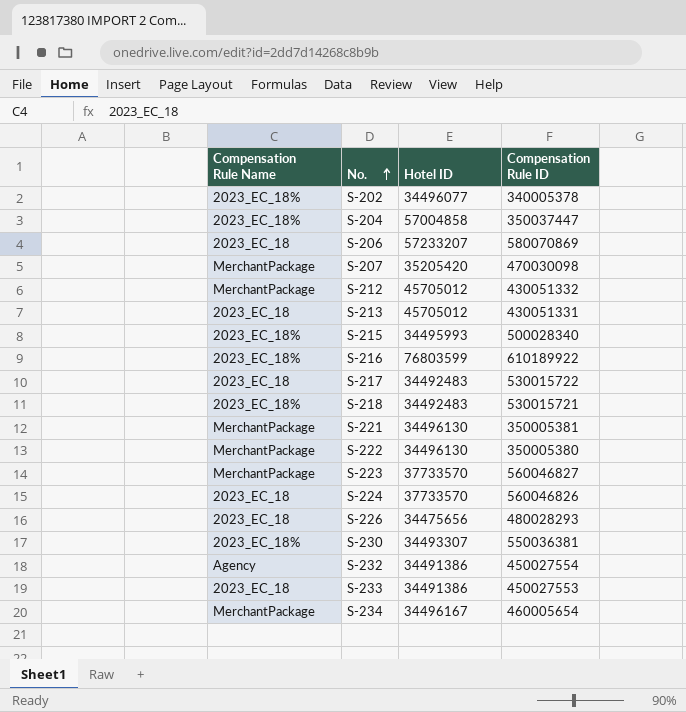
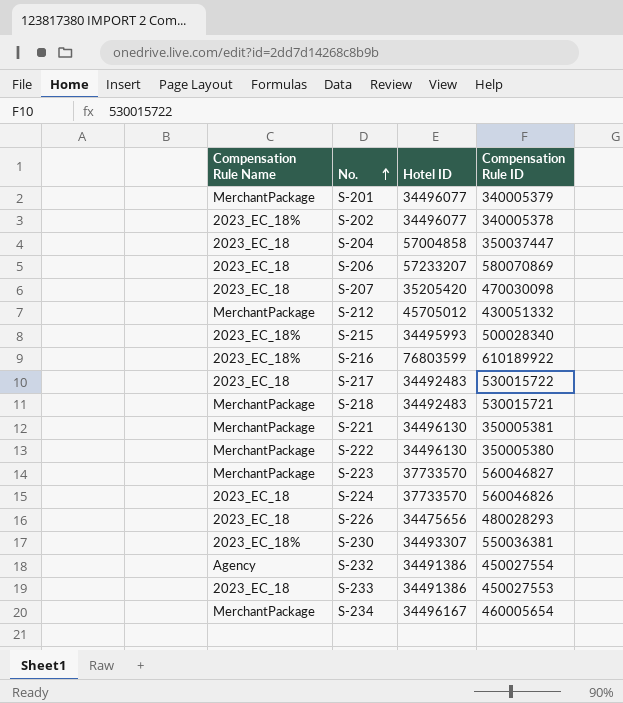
row S-213: 2023_EC_18 | 45705012 | 430051331 -> none
row S-201: none -> MerchantPackage | 34496077 | 340005379
S-204 | Compensation Rule Name: 2023_EC_18% -> 2023_EC_18
S-207 | Compensation Rule Name: MerchantPackage -> 2023_EC_18
S-218 | Compensation Rule Name: 2023_EC_18% -> MerchantPackage

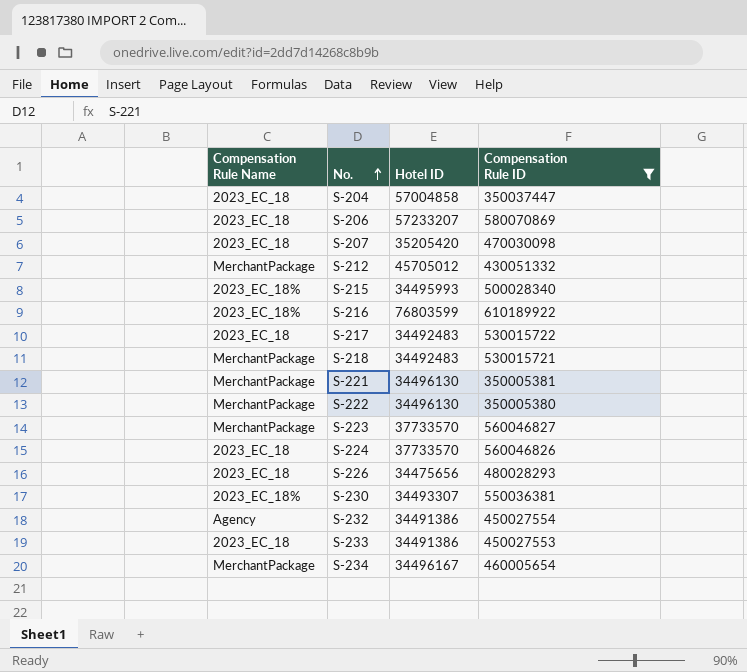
filter: none -> Compensation Rule ID >= 350005380

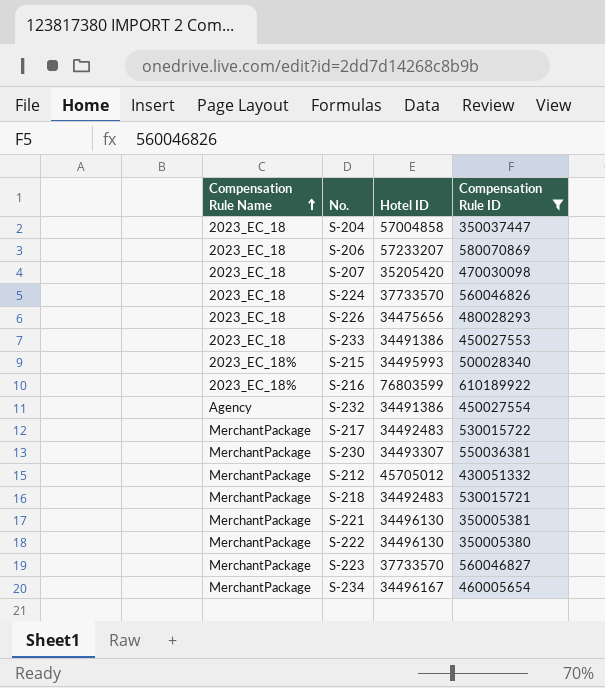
row order: No. ascending -> Compensation Rule Name ascending
S-217 | Compensation Rule Name: 2023_EC_18 -> MerchantPackage
S-230 | Compensation Rule Name: 2023_EC_18% -> MerchantPackage

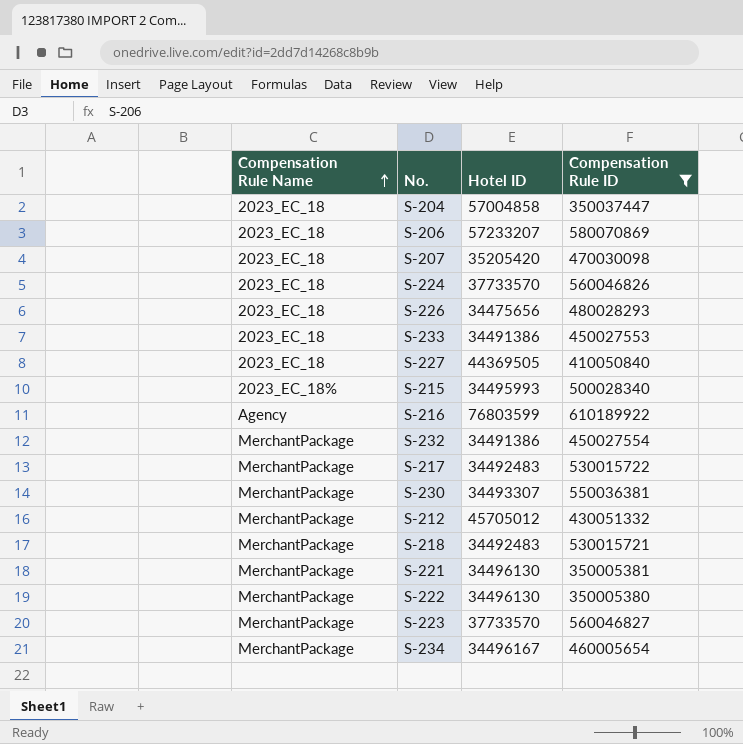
row S-227: none -> 2023_EC_18 | 44369505 | 410050840
S-216 | Compensation Rule Name: 2023_EC_18% -> Agency
S-232 | Compensation Rule Name: Agency -> MerchantPackage

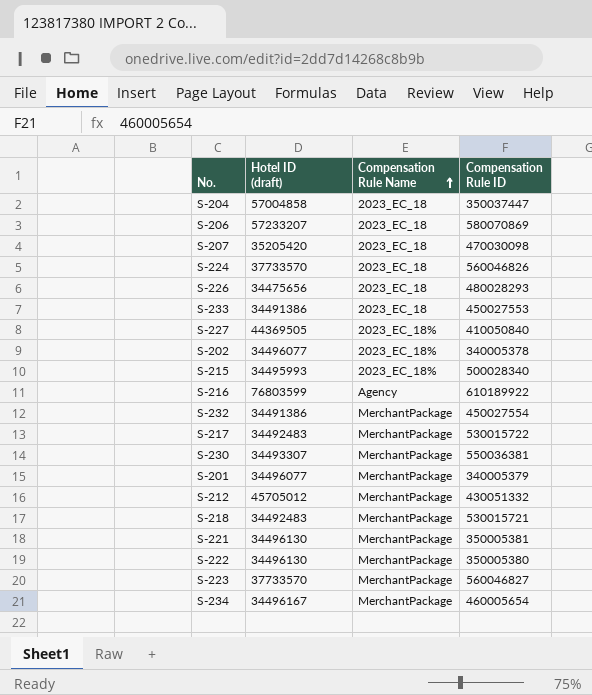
filter: Compensation Rule ID >= 350005380 -> none
column name: Hotel ID -> Hotel ID (draft)
column Compensation Rule Name | position: 1 -> 3
S-227 | Compensation Rule Name: 2023_EC_18 -> 2023_EC_18%

